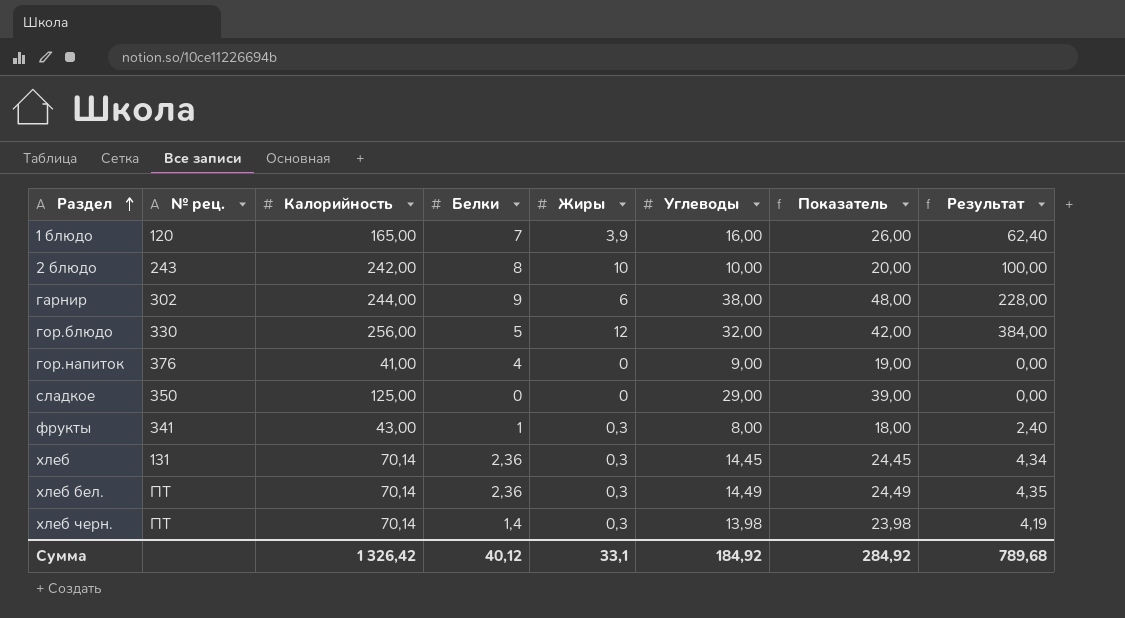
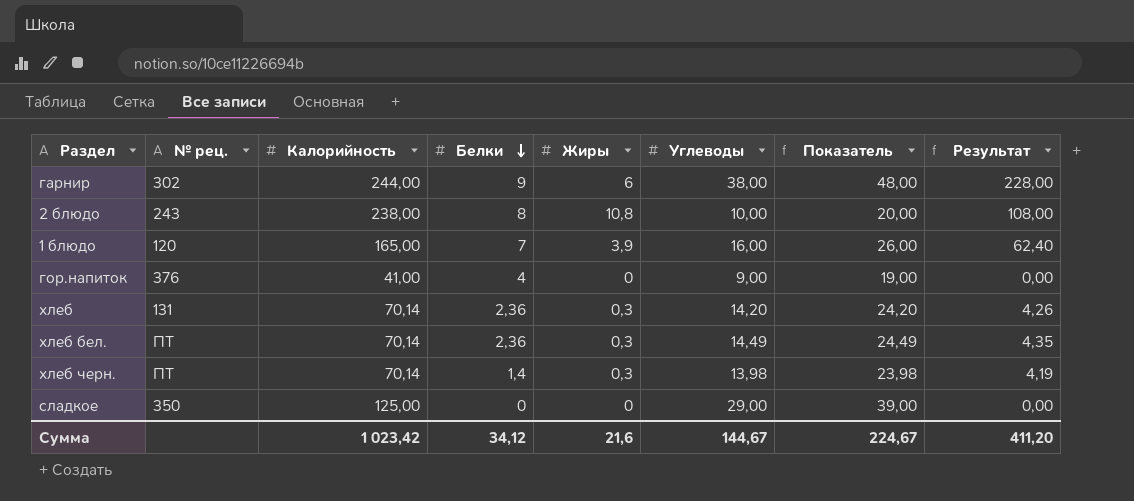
row order: Раздел ascending -> Белки descending
row гор.блюдо: 330 | 256,00 | 5 | 12 | 32,00 | 42,00 | 384,00 -> none
row фрукты: 341 | 43,00 | 1 | 0,3 | 8,00 | 18,00 | 2,40 -> none
2 блюдо | Калорийность: 242,00 -> 238,00
2 блюдо | Жиры: 10 -> 10,8
2 блюдо | Результат: 100,00 -> 108,00
хлеб | Углеводы: 14,45 -> 14,20
хлеб | Показатель: 24,45 -> 24,20
хлеб | Результат: 4,34 -> 4,26
Сумма | Калорийность: 1 326,42 -> 1 023,42
Сумма | Белки: 40,12 -> 34,12
Сумма | Жиры: 33,1 -> 21,6
Сумма | Углеводы: 184,92 -> 144,67
Сумма | Показатель: 284,92 -> 224,67
Сумма | Результат: 789,68 -> 411,20

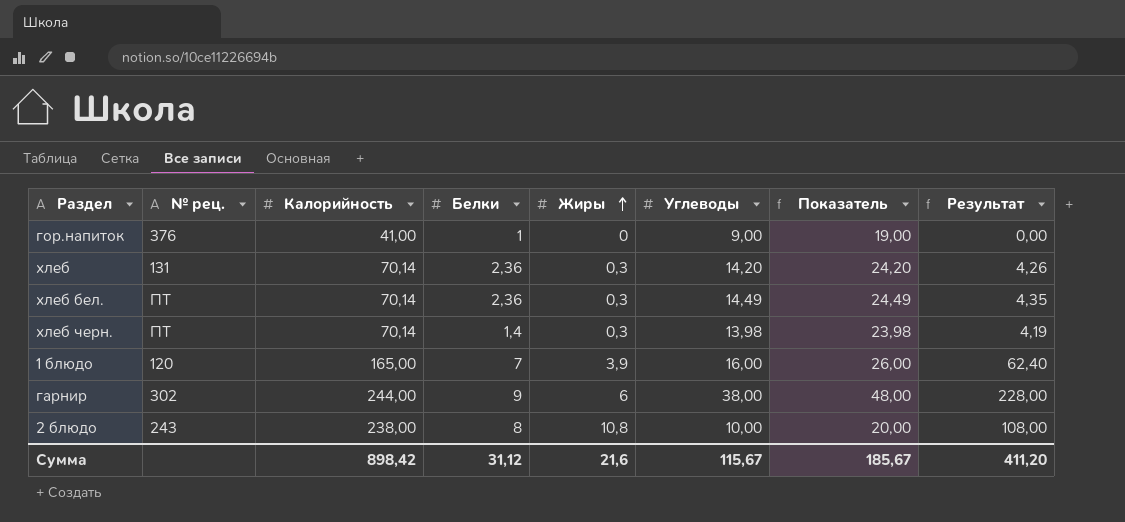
row order: Белки descending -> Жиры ascending
row сладкое: 350 | 125,00 | 0 | 0 | 29,00 | 39,00 | 0,00 -> none
гор.напиток | Белки: 4 -> 1
Сумма | Калорийность: 1 023,42 -> 898,42
Сумма | Белки: 34,12 -> 31,12
Сумма | Углеводы: 144,67 -> 115,67
Сумма | Показатель: 224,67 -> 185,67

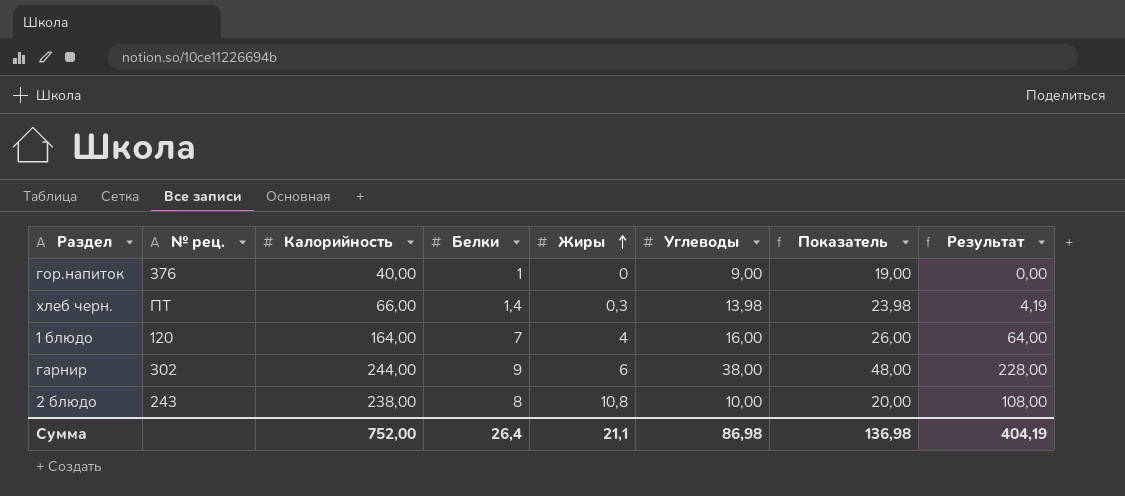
row хлеб: 131 | 70,14 | 2,36 | 0,3 | 14,20 | 24,20 | 4,26 -> none
row хлеб бел.: ПТ | 70,14 | 2,36 | 0,3 | 14,49 | 24,49 | 4,35 -> none
гор.напиток | Калорийность: 41,00 -> 40,00
хлеб черн. | Калорийность: 70,14 -> 66,00
1 блюдо | Калорийность: 165,00 -> 164,00
1 блюдо | Жиры: 3,9 -> 4
1 блюдо | Результат: 62,40 -> 64,00
Сумма | Калорийность: 898,42 -> 752,00
Сумма | Белки: 31,12 -> 26,4
Сумма | Жиры: 21,6 -> 21,1
Сумма | Углеводы: 115,67 -> 86,98
Сумма | Показатель: 185,67 -> 136,98
Сумма | Результат: 411,20 -> 404,19

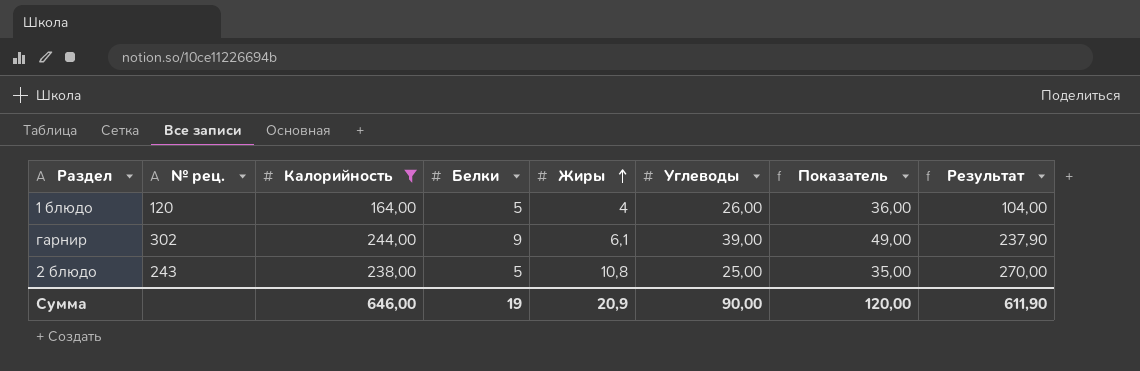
filter: none -> Калорийность >= 164,00
1 блюдо | Белки: 7 -> 5
1 блюдо | Углеводы: 16,00 -> 26,00
1 блюдо | Показатель: 26,00 -> 36,00
1 блюдо | Результат: 64,00 -> 104,00
гарнир | Жиры: 6 -> 6,1
гарнир | Углеводы: 38,00 -> 39,00
гарнир | Показатель: 48,00 -> 49,00
гарнир | Результат: 228,00 -> 237,90
2 блюдо | Белки: 8 -> 5
2 блюдо | Углеводы: 10,00 -> 25,00
2 блюдо | Показатель: 20,00 -> 35,00
2 блюдо | Результат: 108,00 -> 270,00
Сумма | Калорийность: 752,00 -> 646,00
Сумма | Белки: 26,4 -> 19
Сумма | Жиры: 21,1 -> 20,9
Сумма | Углеводы: 86,98 -> 90,00
Сумма | Показатель: 136,98 -> 120,00
Сумма | Результат: 404,19 -> 611,90

